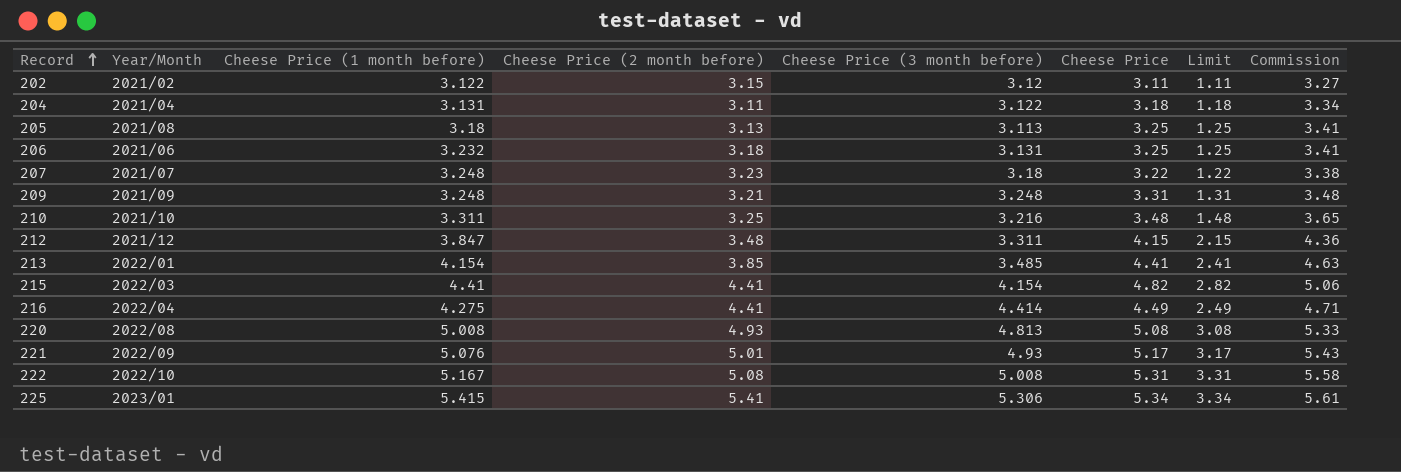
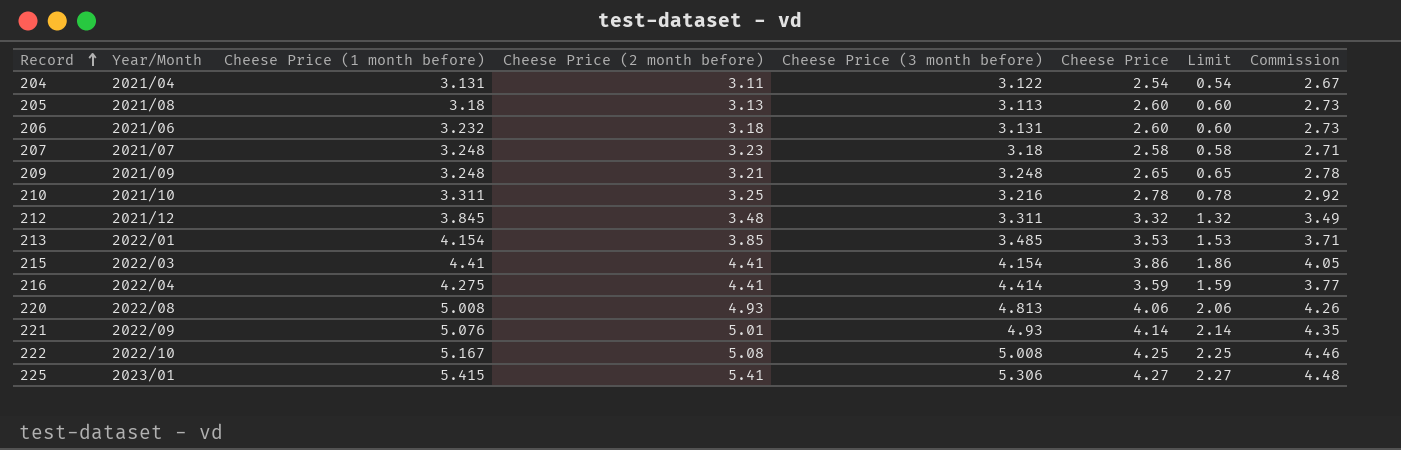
row 202: 2021/02 | 3.122 | 3.15 | 3.12 | 3.11 | 1.11 | 3.27 -> none
204 | Cheese Price: 3.18 -> 2.54
204 | Limit: 1.18 -> 0.54
204 | Commission: 3.34 -> 2.67
205 | Cheese Price: 3.25 -> 2.60
205 | Limit: 1.25 -> 0.60
205 | Commission: 3.41 -> 2.73
206 | Cheese Price: 3.25 -> 2.60
206 | Limit: 1.25 -> 0.60
206 | Commission: 3.41 -> 2.73
207 | Cheese Price: 3.22 -> 2.58
207 | Limit: 1.22 -> 0.58
207 | Commission: 3.38 -> 2.71
209 | Cheese Price: 3.31 -> 2.65
209 | Limit: 1.31 -> 0.65
209 | Commission: 3.48 -> 2.78
210 | Cheese Price: 3.48 -> 2.78
210 | Limit: 1.48 -> 0.78
210 | Commission: 3.65 -> 2.92
212 | Cheese Price (1 month before): 3.847 -> 3.845
212 | Cheese Price: 4.15 -> 3.32
212 | Limit: 2.15 -> 1.32
212 | Commission: 4.36 -> 3.49
213 | Cheese Price: 4.41 -> 3.53
213 | Limit: 2.41 -> 1.53
213 | Commission: 4.63 -> 3.71
215 | Cheese Price: 4.82 -> 3.86
215 | Limit: 2.82 -> 1.86
215 | Commission: 5.06 -> 4.05
216 | Cheese Price: 4.49 -> 3.59
216 | Limit: 2.49 -> 1.59
216 | Commission: 4.71 -> 3.77
220 | Cheese Price: 5.08 -> 4.06
220 | Limit: 3.08 -> 2.06
220 | Commission: 5.33 -> 4.26
221 | Cheese Price: 5.17 -> 4.14
221 | Limit: 3.17 -> 2.14
221 | Commission: 5.43 -> 4.35
222 | Cheese Price: 5.31 -> 4.25
222 | Limit: 3.31 -> 2.25
222 | Commission: 5.58 -> 4.46
225 | Cheese Price: 5.34 -> 4.27
225 | Limit: 3.34 -> 2.27
225 | Commission: 5.61 -> 4.48

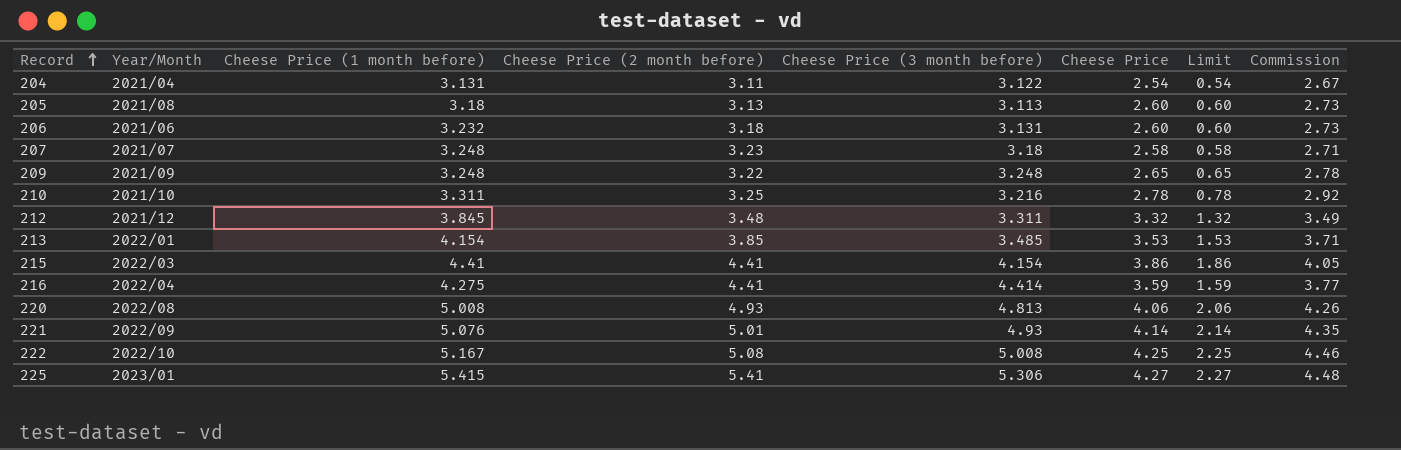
209 | Cheese Price (2 month before): 3.21 -> 3.22

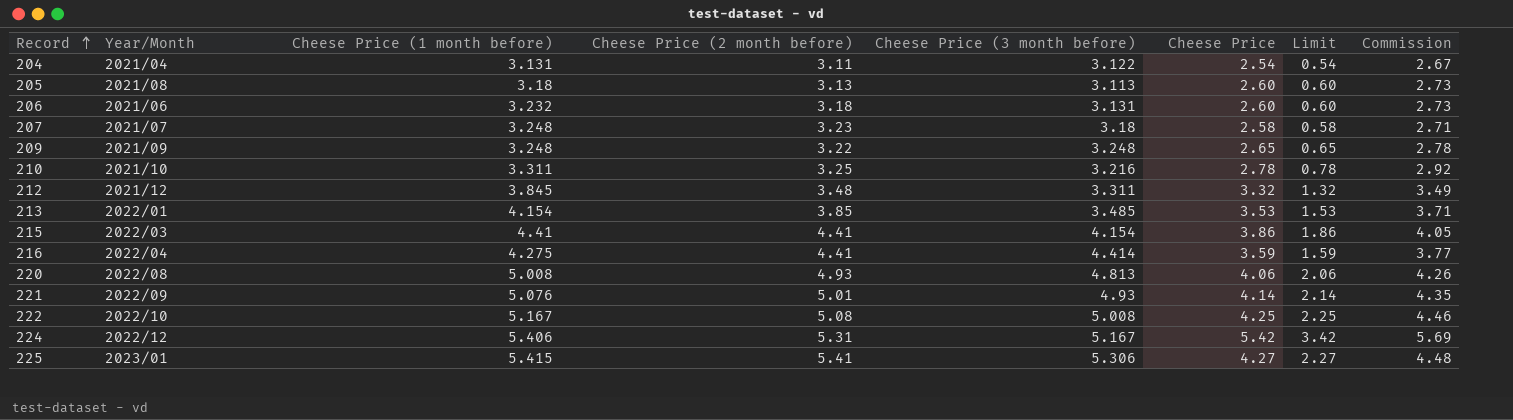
row 224: none -> 2022/12 | 5.406 | 5.31 | 5.167 | 5.42 | 3.42 | 5.69

